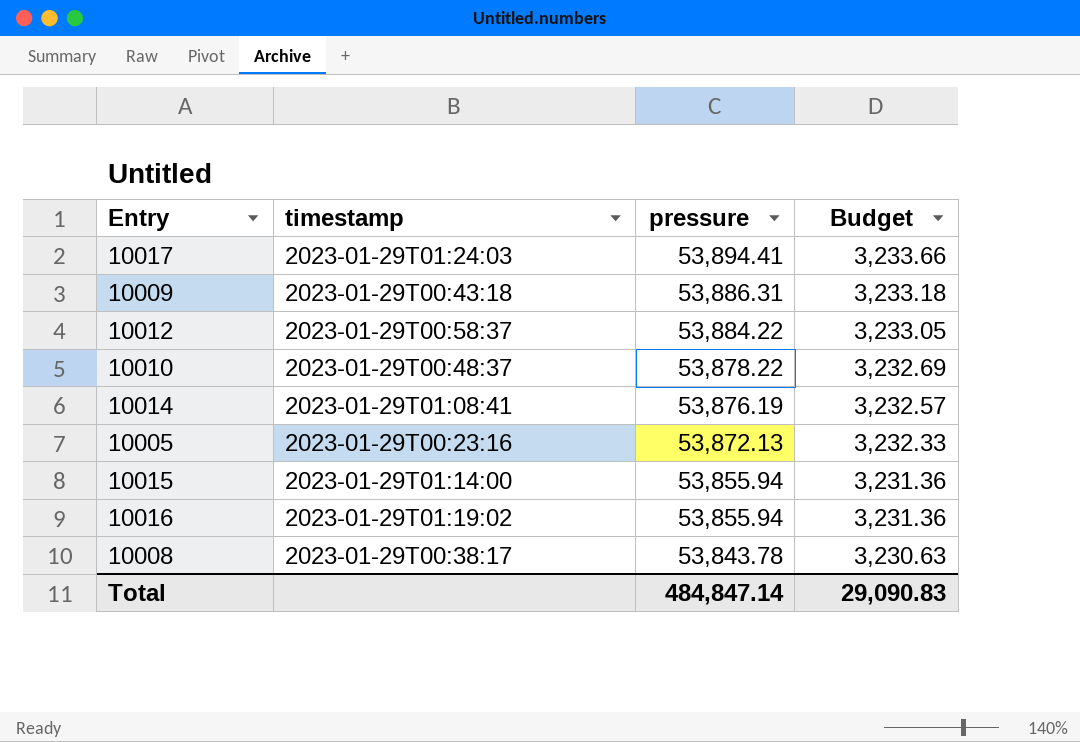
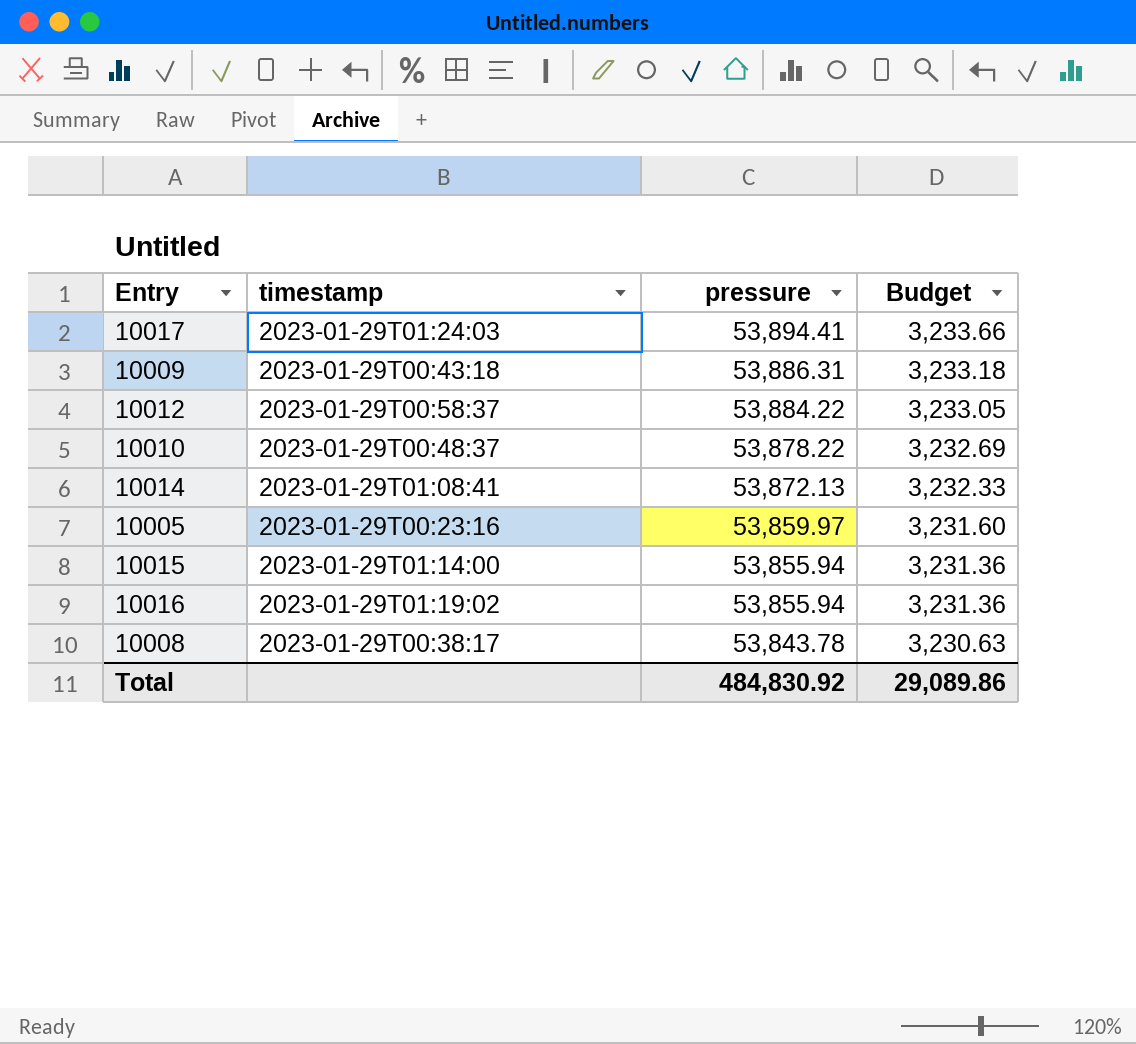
10014 | pressure: 53,876.19 -> 53,872.13
10014 | Budget: 3,232.57 -> 3,232.33
10005 | pressure: 53,872.13 -> 53,859.97
10005 | Budget: 3,232.33 -> 3,231.60
Total | pressure: 484,847.14 -> 484,830.92
Total | Budget: 29,090.83 -> 29,089.86

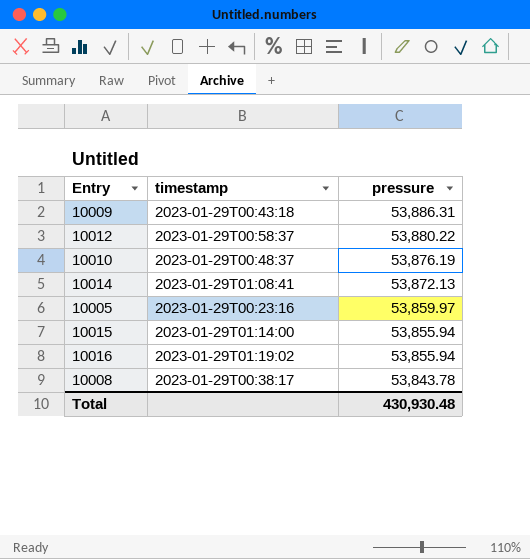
column Budget | formula: [pressure] * 0.06 -> none
row 10017: 2023-01-29T01:24:03 | 53,894.41 | 3,233.66 -> none
10012 | pressure: 53,884.22 -> 53,880.22
10010 | pressure: 53,878.22 -> 53,876.19
Total | pressure: 484,830.92 -> 430,930.48

